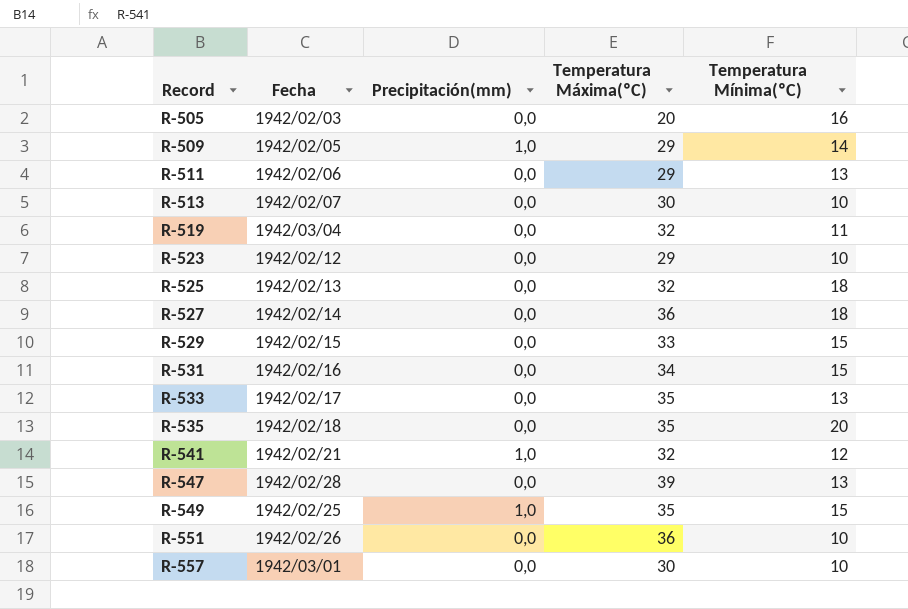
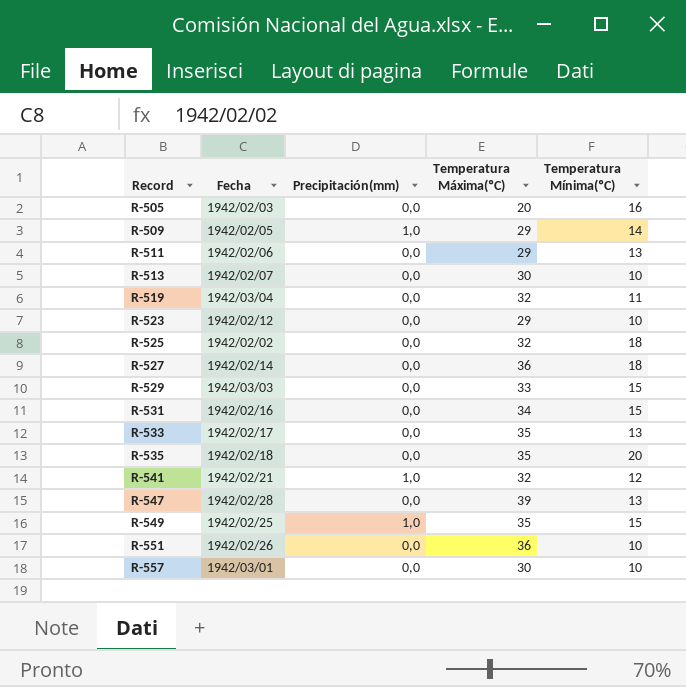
R-525 | Fecha: 1942/02/13 -> 1942/02/02
R-529 | Fecha: 1942/02/15 -> 1942/03/03

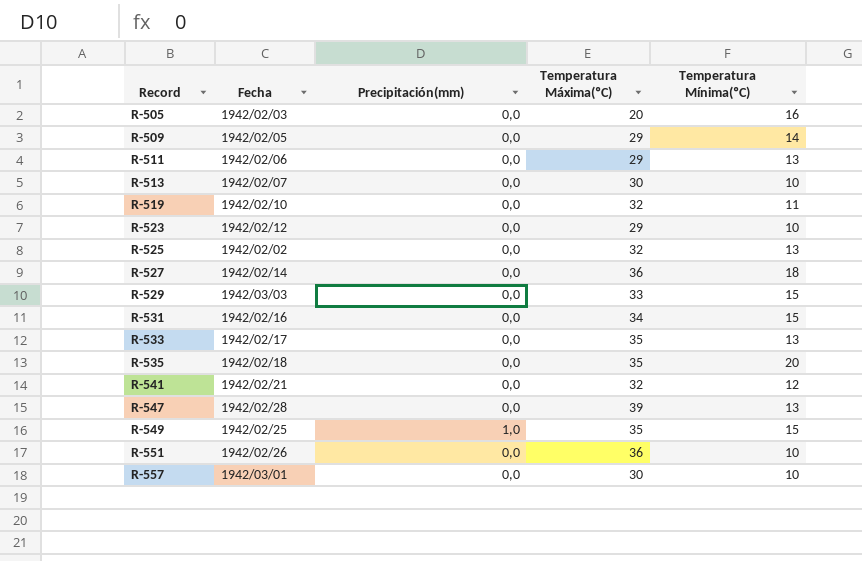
R-509 | Precipitación(mm): 1,0 -> 0,0
R-519 | Fecha: 1942/03/04 -> 1942/02/10
R-525 | Temperatura Mínima(ºC): 18 -> 13
R-541 | Precipitación(mm): 1,0 -> 0,0

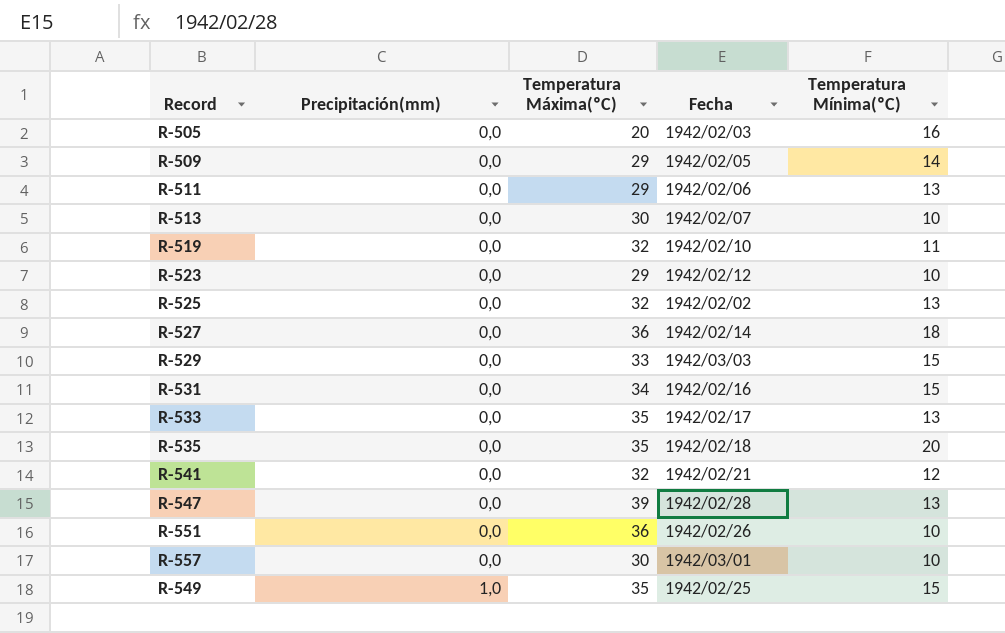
row order: Record ascending -> Precipitación(mm) ascending
column Fecha | position: 2 -> 4

